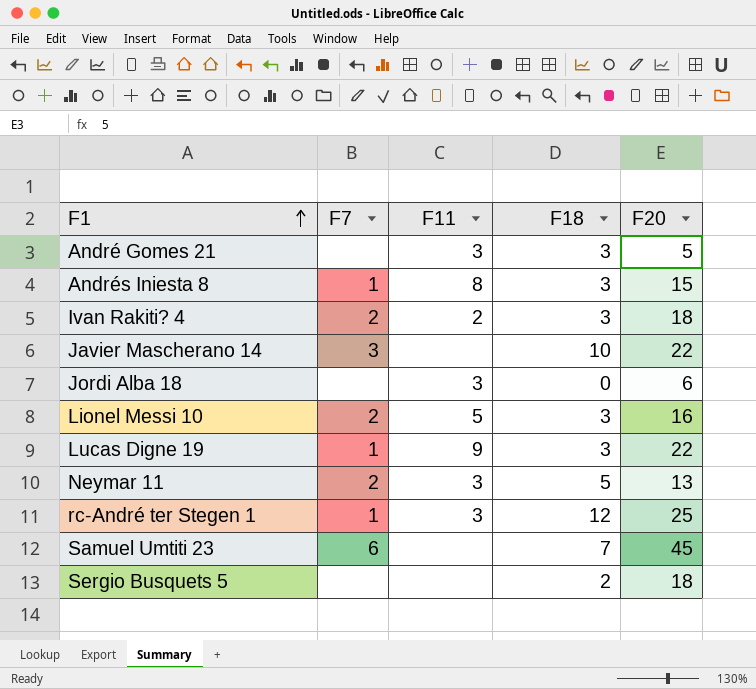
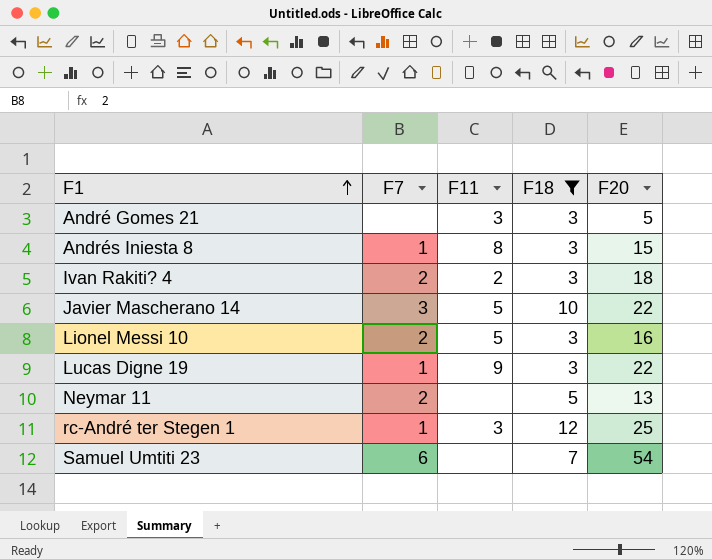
filter: none -> F18 >= 3
Javier Mascherano 14 | F11: none -> 5
Neymar 11 | F11: 3 -> none
Samuel Umtiti 23 | F20: 45 -> 54

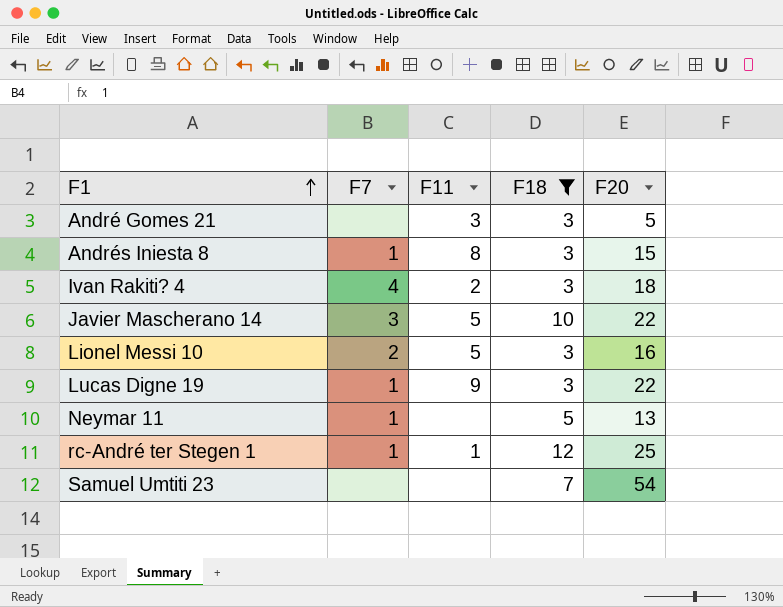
Ivan Rakiti? 4 | F7: 2 -> 4
Neymar 11 | F7: 2 -> 1
rc-André ter Stegen 1 | F11: 3 -> 1
Samuel Umtiti 23 | F7: 6 -> none

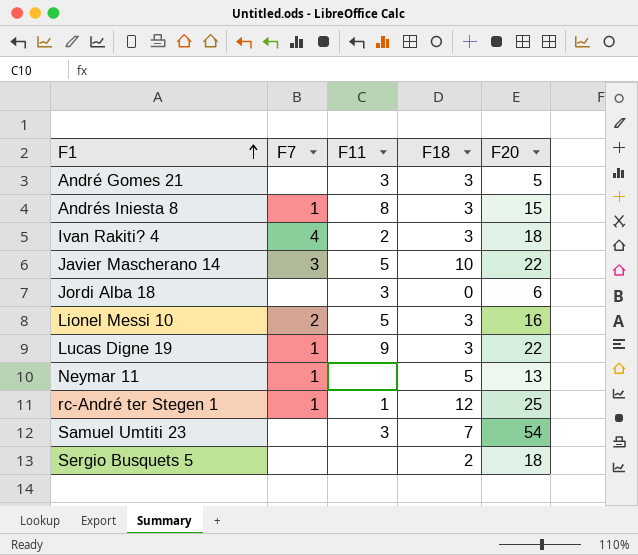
filter: F18 >= 3 -> none
Samuel Umtiti 23 | F11: none -> 3

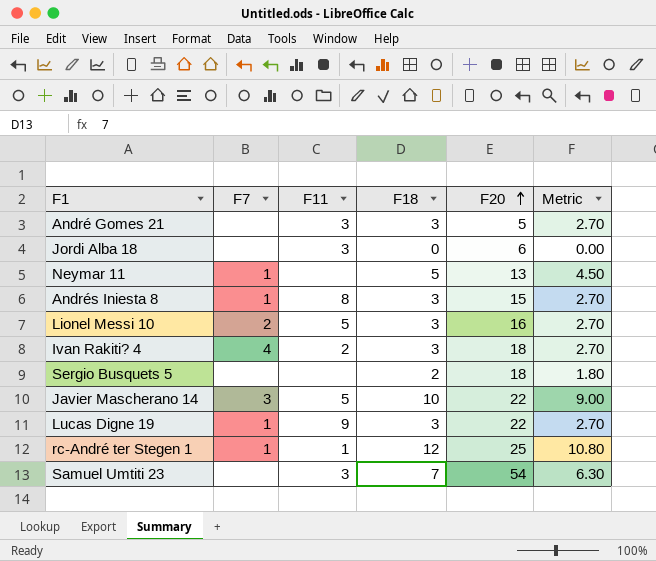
row order: F1 ascending -> F20 ascending
column Metric | formula: none -> [F18] * 0.9

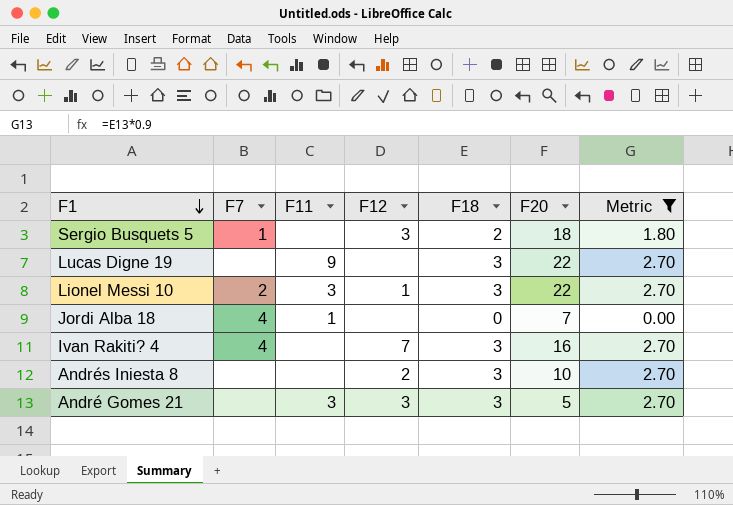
filter: none -> Metric <= 2.70
row order: F20 ascending -> F1 descending
column F12 | position: none -> 4
Sergio Busquets 5 | F7: none -> 1
Lucas Digne 19 | F7: 1 -> none
Lionel Messi 10 | F11: 5 -> 3
Lionel Messi 10 | F20: 16 -> 22
Jordi Alba 18 | F7: none -> 4
Jordi Alba 18 | F11: 3 -> 1
Jordi Alba 18 | F20: 6 -> 7
Ivan Rakiti? 4 | F11: 2 -> none
Ivan Rakiti? 4 | F20: 18 -> 16
Andrés Iniesta 8 | F7: 1 -> none
Andrés Iniesta 8 | F11: 8 -> none
Andrés Iniesta 8 | F20: 15 -> 10

